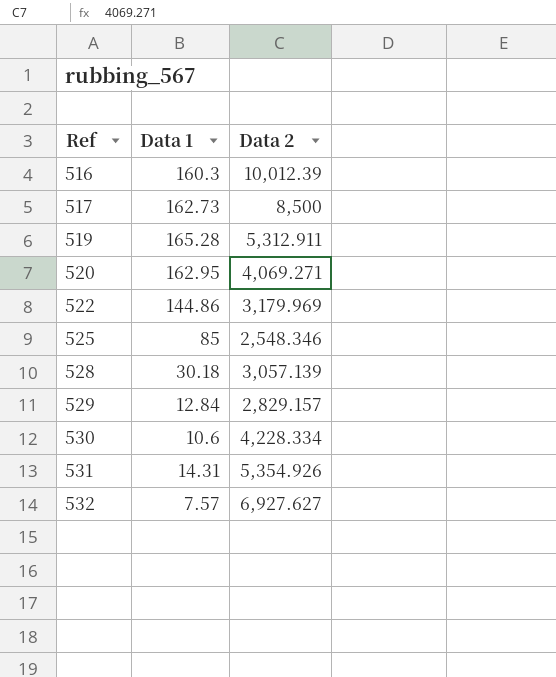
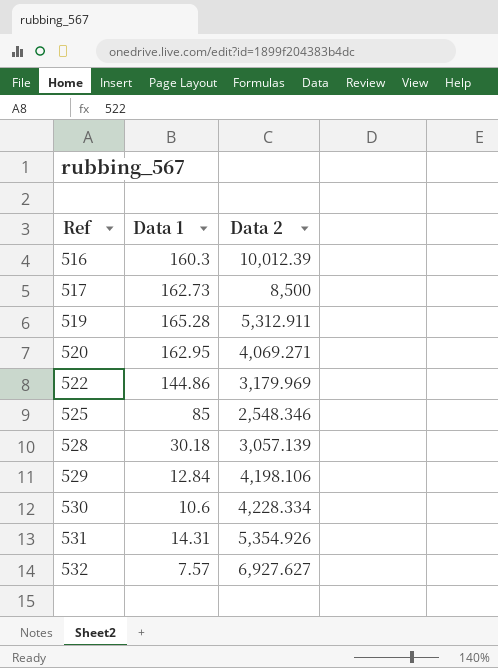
529 | Data 2: 2,829.157 -> 4,198.106

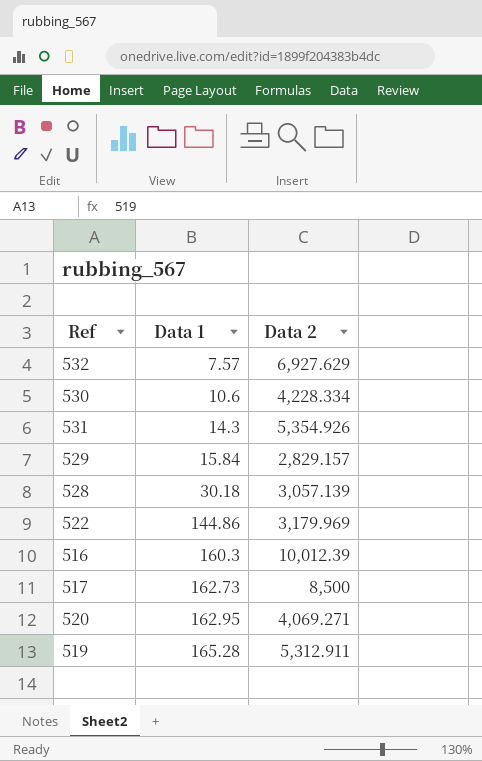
row order: Ref ascending -> Data 1 ascending
row 525: 85 | 2,548.346 -> none
532 | Data 2: 6,927.627 -> 6,927.629
531 | Data 1: 14.31 -> 14.3
529 | Data 1: 12.84 -> 15.84
529 | Data 2: 4,198.106 -> 2,829.157

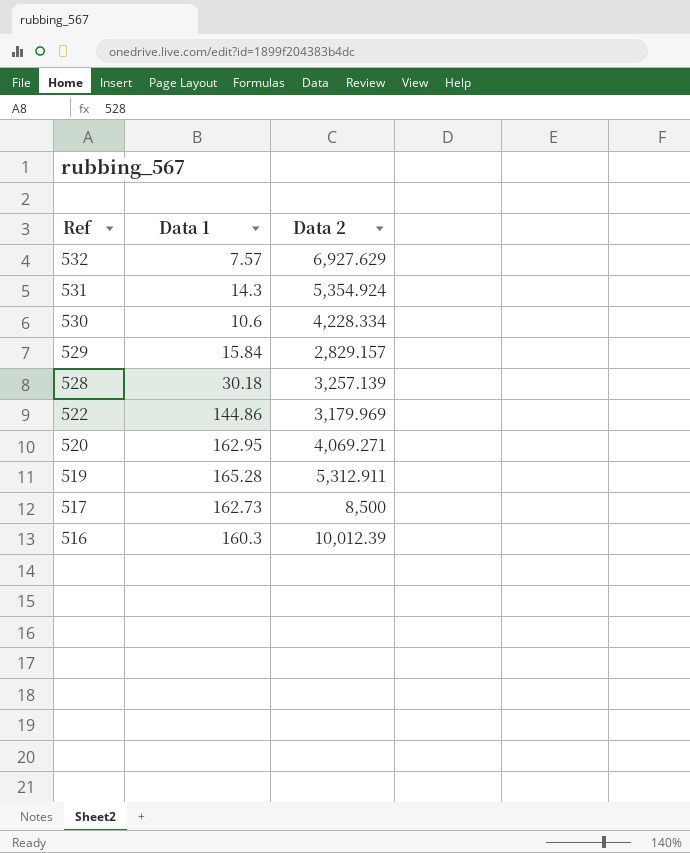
row order: Data 1 ascending -> Ref descending
531 | Data 2: 5,354.926 -> 5,354.924
528 | Data 2: 3,057.139 -> 3,257.139

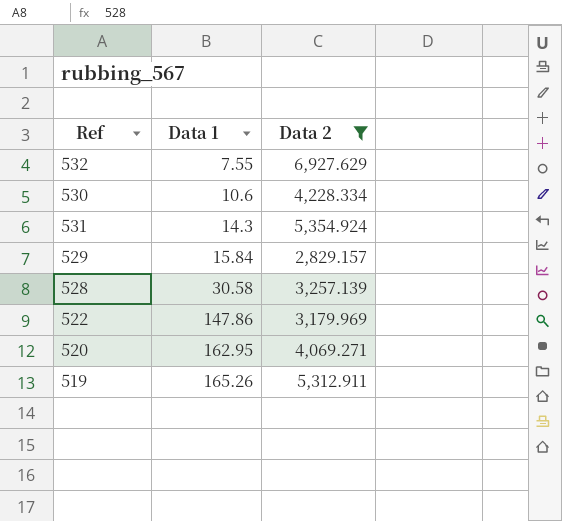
filter: none -> Data 2 <= 6,927.629
row order: Ref descending -> Data 1 ascending
532 | Data 1: 7.57 -> 7.55
528 | Data 1: 30.18 -> 30.58
522 | Data 1: 144.86 -> 147.86
519 | Data 1: 165.28 -> 165.26

